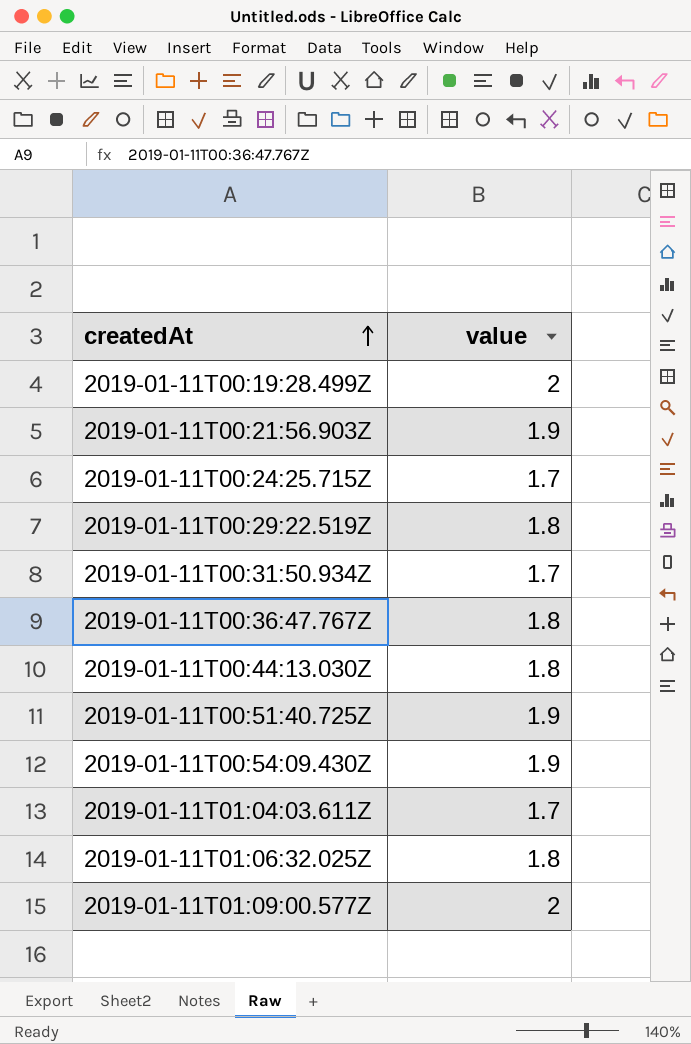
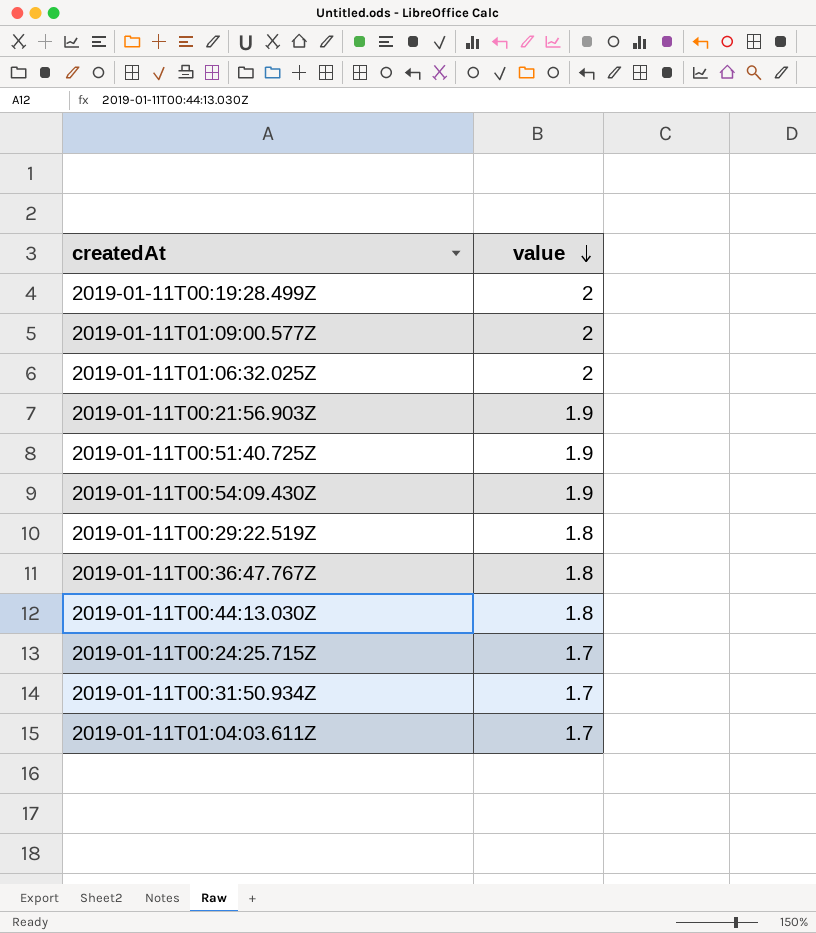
row order: createdAt ascending -> value descending
2019-01-11T01:06:32.025Z | value: 1.8 -> 2

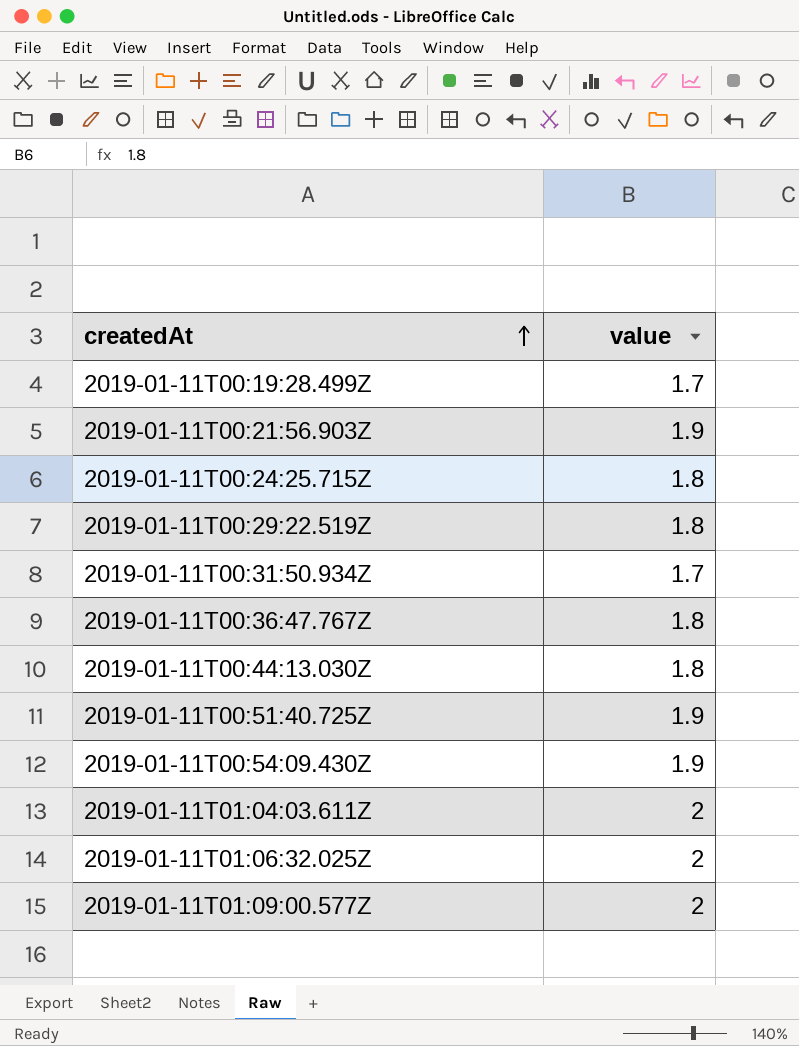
row order: value descending -> createdAt ascending
2019-01-11T00:19:28.499Z | value: 2 -> 1.7
2019-01-11T00:24:25.715Z | value: 1.7 -> 1.8
2019-01-11T01:04:03.611Z | value: 1.7 -> 2

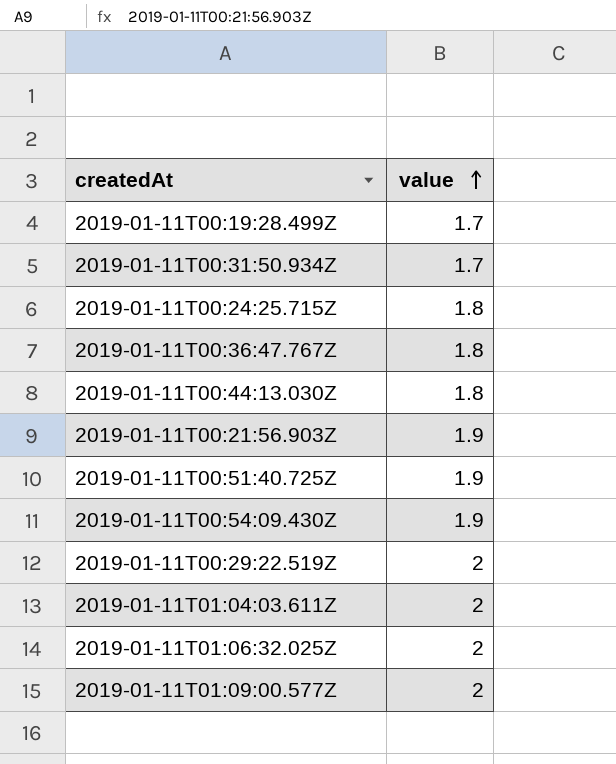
row order: createdAt ascending -> value ascending
2019-01-11T00:29:22.519Z | value: 1.8 -> 2

